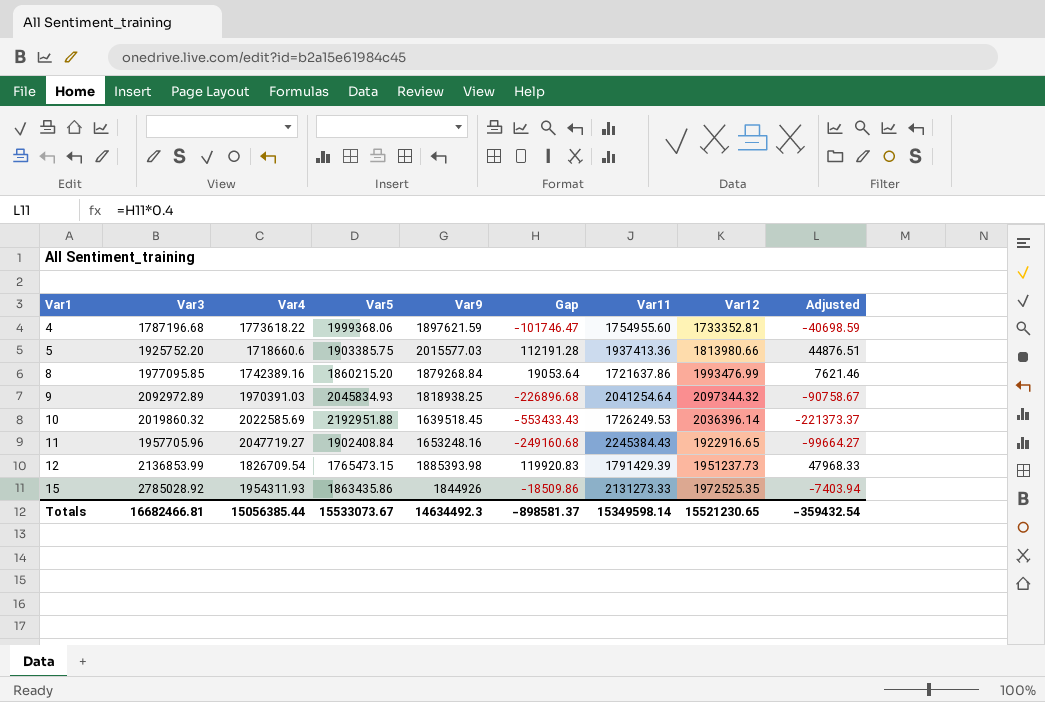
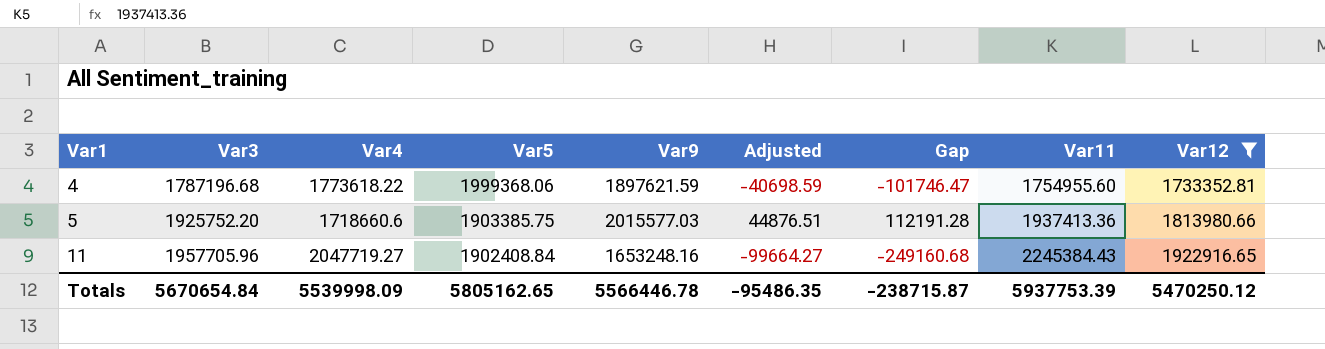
filter: none -> Var12 <= 1922916.65
column Adjusted | position: 9 -> 6
Totals | Var3: 16682466.81 -> 5670654.84
Totals | Var4: 15056385.44 -> 5539998.09
Totals | Var5: 15533073.67 -> 5805162.65
Totals | Var9: 14634492.3 -> 5566446.78
Totals | Adjusted: -359432.54 -> -95486.35
Totals | Gap: -898581.37 -> -238715.87
Totals | Var11: 15349598.14 -> 5937753.39
Totals | Var12: 15521230.65 -> 5470250.12

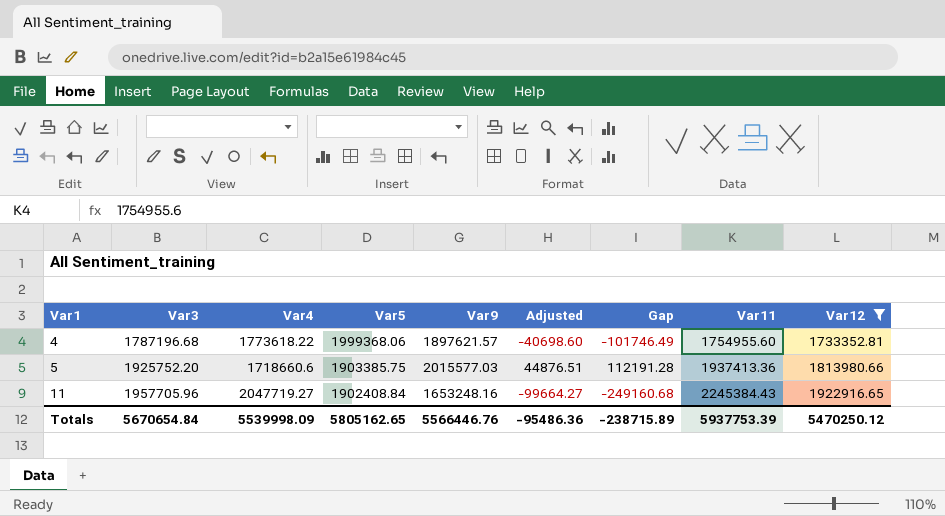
4 | Var9: 1897621.59 -> 1897621.57
4 | Adjusted: -40698.59 -> -40698.60
4 | Gap: -101746.47 -> -101746.49
Totals | Var9: 5566446.78 -> 5566446.76
Totals | Adjusted: -95486.35 -> -95486.36
Totals | Gap: -238715.87 -> -238715.89

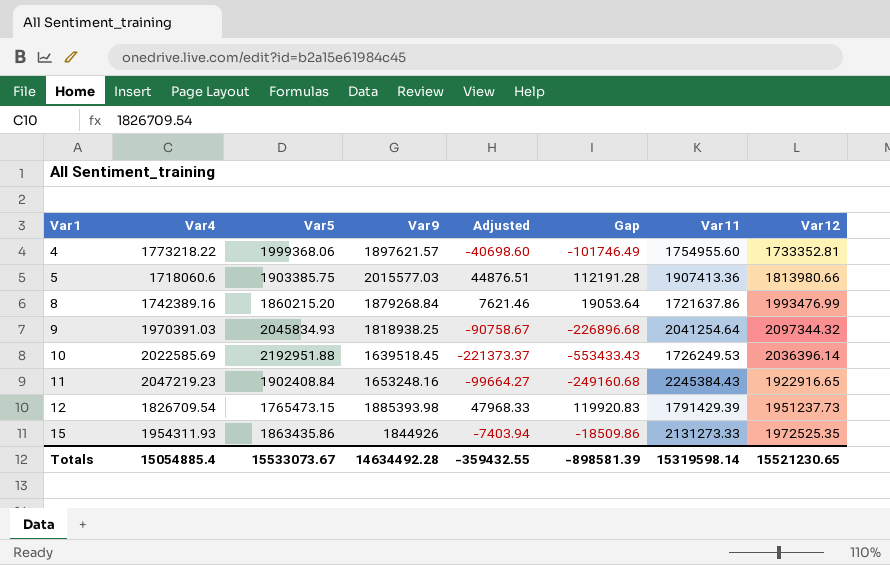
filter: Var12 <= 1922916.65 -> none
column Var3 | position: 2 -> none
4 | Var4: 1773618.22 -> 1773218.22
5 | Var4: 1718660.6 -> 1718060.6
5 | Var11: 1937413.36 -> 1907413.36
11 | Var4: 2047719.27 -> 2047219.23
Totals | Var4: 5539998.09 -> 15054885.4
Totals | Var5: 5805162.65 -> 15533073.67
Totals | Var9: 5566446.76 -> 14634492.28
Totals | Adjusted: -95486.36 -> -359432.55
Totals | Gap: -238715.89 -> -898581.39
Totals | Var11: 5937753.39 -> 15319598.14
Totals | Var12: 5470250.12 -> 15521230.65

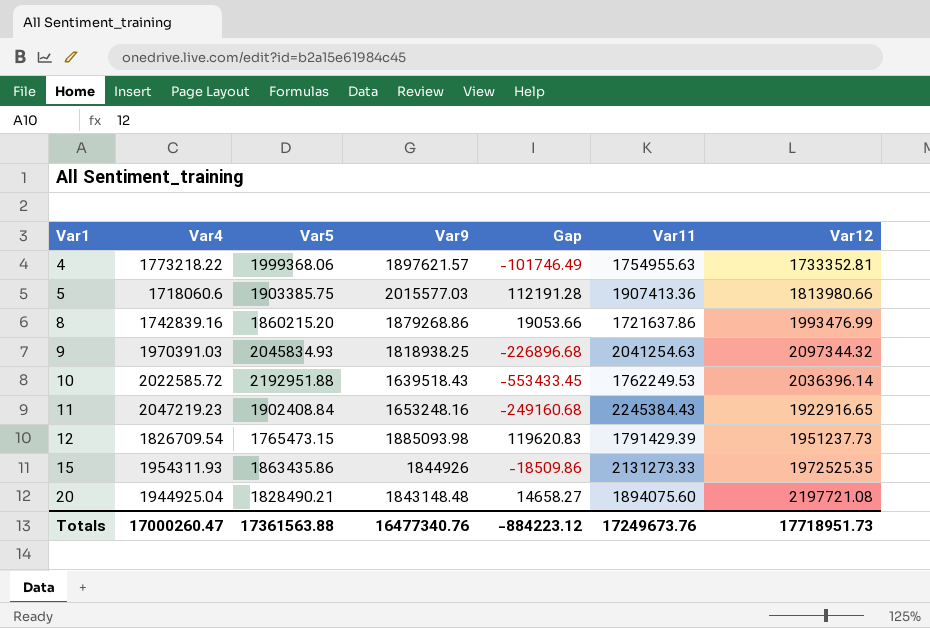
column Adjusted | formula: [Gap] * 0.4 -> none
4 | Var11: 1754955.60 -> 1754955.63
8 | Var4: 1742389.16 -> 1742839.16
8 | Var9: 1879268.84 -> 1879268.86
8 | Gap: 19053.64 -> 19053.66
9 | Var11: 2041254.64 -> 2041254.63
10 | Var4: 2022585.69 -> 2022585.72
10 | Var9: 1639518.45 -> 1639518.43
10 | Gap: -553433.43 -> -553433.45
10 | Var11: 1726249.53 -> 1762249.53
12 | Var9: 1885393.98 -> 1885093.98
12 | Gap: 119920.83 -> 119620.83
row 20: none -> 1944925.04 | 1828490.21 | 1843148.48 | 14658.27 | 1894075.60 | 2197721.08
Totals | Var4: 15054885.4 -> 17000260.47
Totals | Var5: 15533073.67 -> 17361563.88
Totals | Var9: 14634492.28 -> 16477340.76
Totals | Gap: -898581.39 -> -884223.12
Totals | Var11: 15319598.14 -> 17249673.76
Totals | Var12: 15521230.65 -> 17718951.73

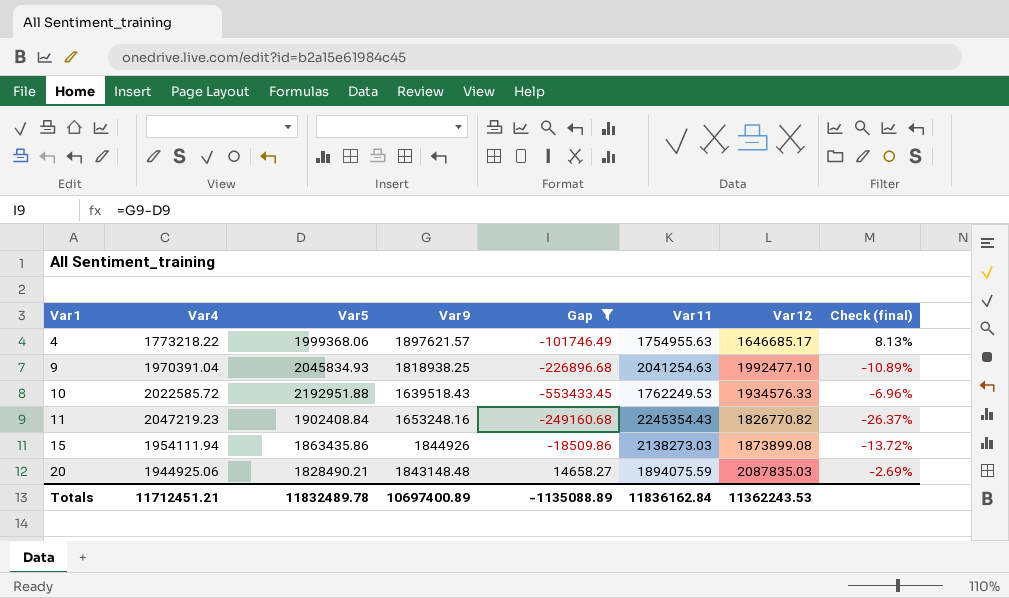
filter: none -> Gap <= 14658.27
column Check (final) | formula: none -> ([Var9] - [Var11]) / [Var11]
4 | Var12: 1733352.81 -> 1646685.17
9 | Var4: 1970391.03 -> 1970391.04
9 | Var12: 2097344.32 -> 1992477.10
10 | Var12: 2036396.14 -> 1934576.33
11 | Var11: 2245384.43 -> 2245354.43
11 | Var12: 1922916.65 -> 1826770.82
15 | Var4: 1954311.93 -> 1954111.94
15 | Var11: 2131273.33 -> 2138273.03
15 | Var12: 1972525.35 -> 1873899.08
20 | Var4: 1944925.04 -> 1944925.06
20 | Var11: 1894075.60 -> 1894075.59
20 | Var12: 2197721.08 -> 2087835.03
Totals | Var4: 17000260.47 -> 11712451.21
Totals | Var5: 17361563.88 -> 11832489.78
Totals | Var9: 16477340.76 -> 10697400.89
Totals | Gap: -884223.12 -> -1135088.89
Totals | Var11: 17249673.76 -> 11836162.84
Totals | Var12: 17718951.73 -> 11362243.53

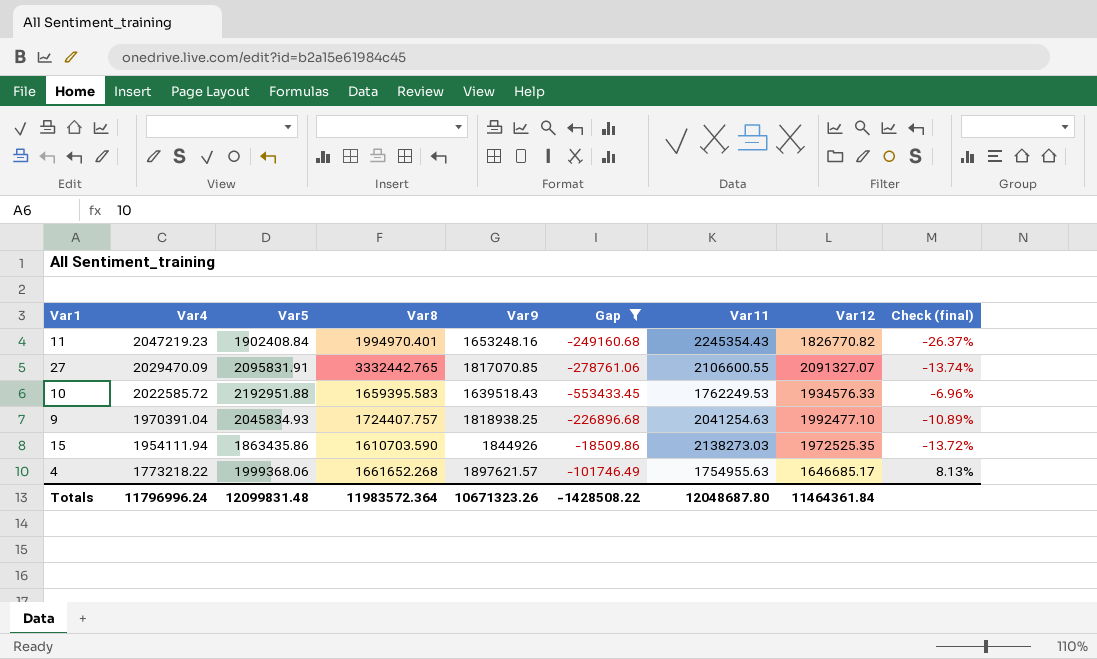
row order: Var1 ascending -> Var4 descending
column Var8 | position: none -> 4
row 20: 1944925.06 | 1828490.21 | 1843148.48 | 14658.27 | 1894075.59 | 2087835.03 | -2.69% -> none
row 27: none -> 2029470.09 | 2095831.91 | 3332442.765 | 1817070.85 | -278761.06 | 2106600.55 | 2091327.07 | -13.74%
15 | Var12: 1873899.08 -> 1972525.35
Totals | Var4: 11712451.21 -> 11796996.24
Totals | Var5: 11832489.78 -> 12099831.48
Totals | Var9: 10697400.89 -> 10671323.26
Totals | Gap: -1135088.89 -> -1428508.22
Totals | Var11: 11836162.84 -> 12048687.80
Totals | Var12: 11362243.53 -> 11464361.84

